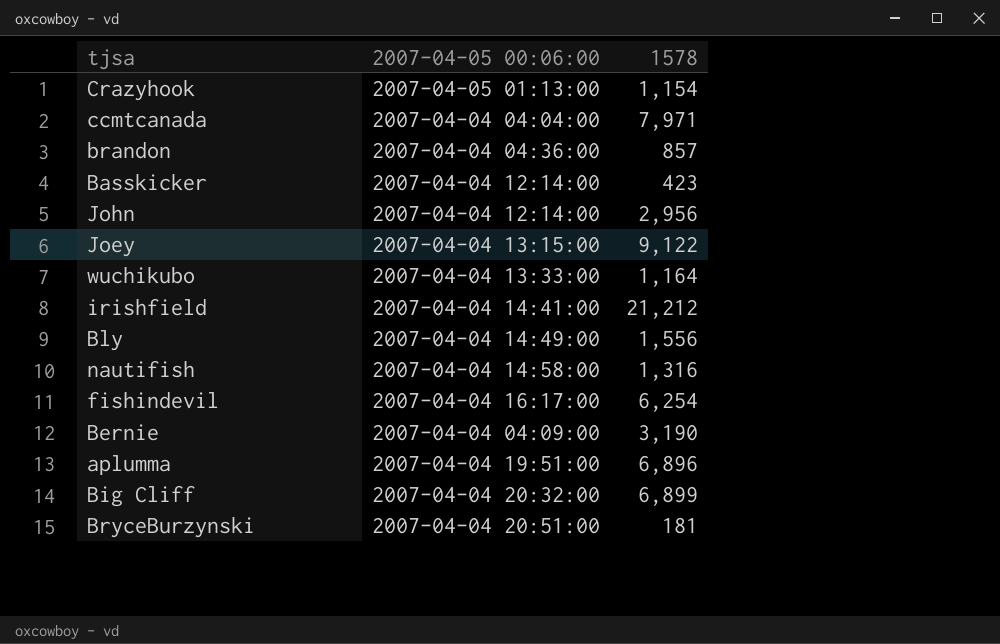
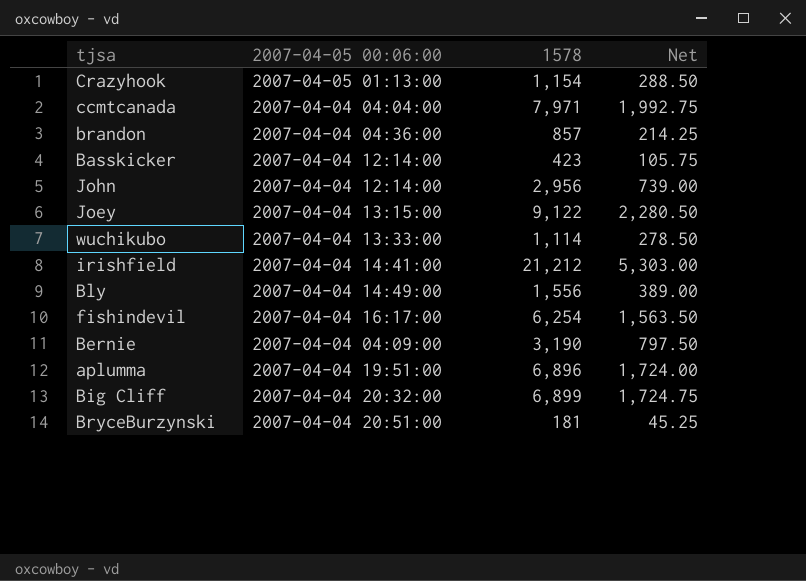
column Net | formula: none -> [1578] * 0.25
row nautifish: 2007-04-04 14:58:00 | 1,316 -> none
wuchikubo | 1578: 1,164 -> 1,114

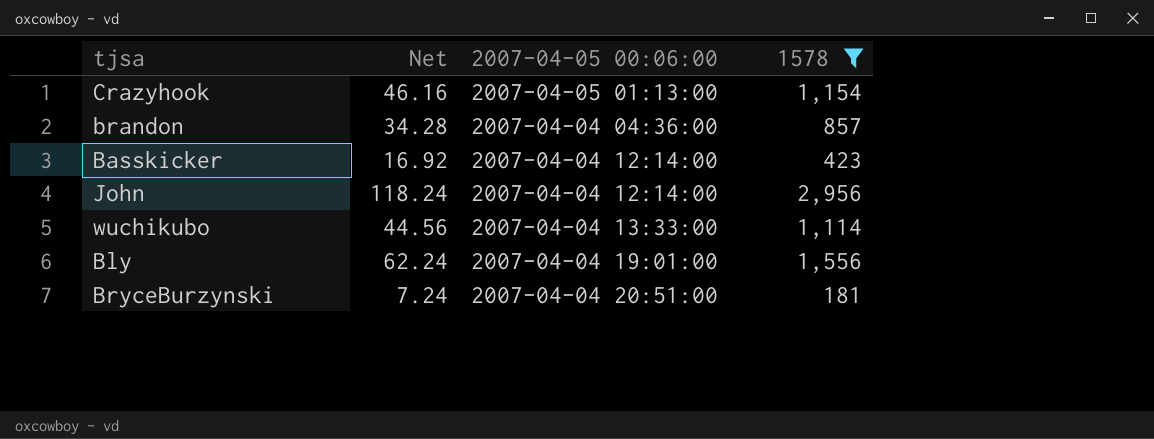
filter: none -> 1578 <= 2,956
column Net | formula: [1578] * 0.25 -> [1578] * 0.04
column Net | position: 4 -> 2
Bly | 2007-04-05 00:06:00: 2007-04-04 14:49:00 -> 2007-04-04 19:01:00

